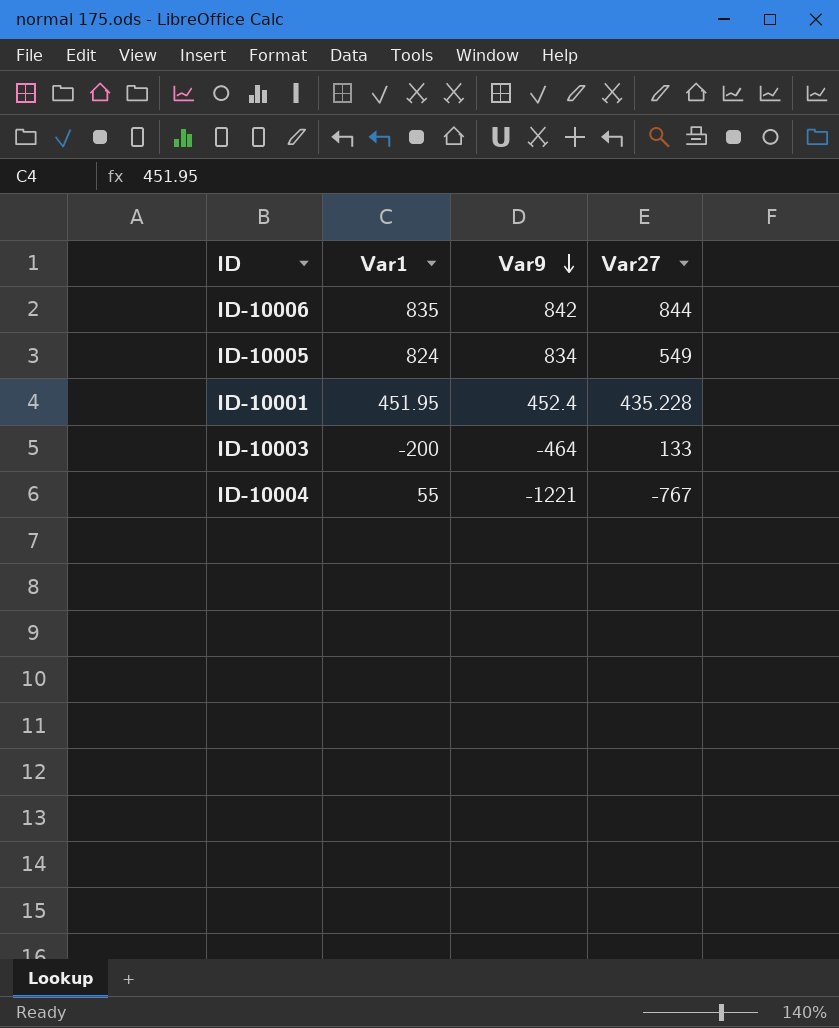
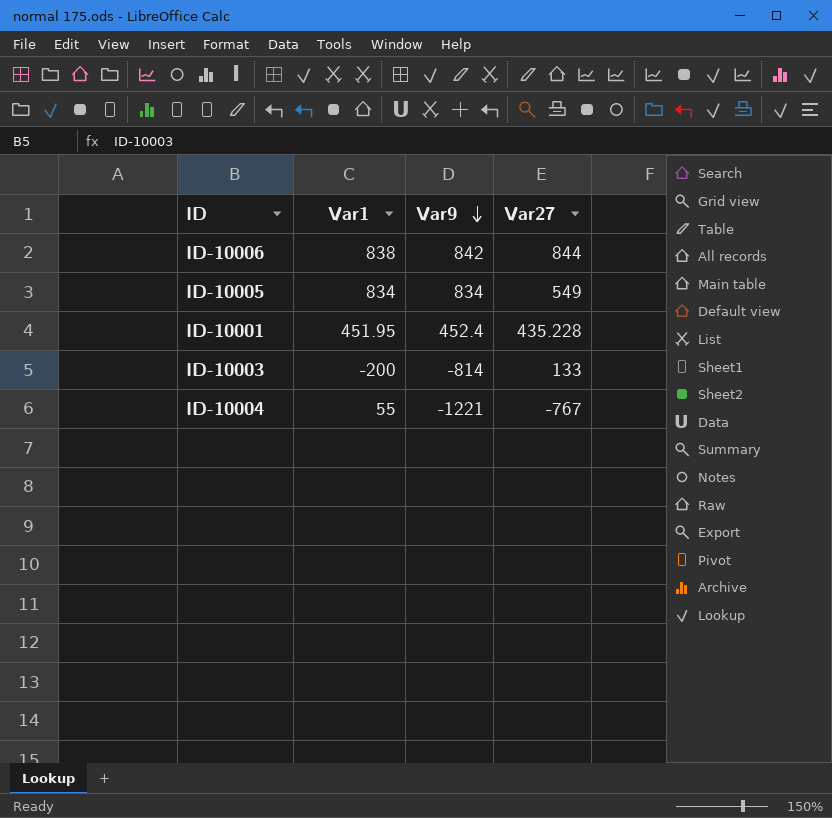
ID-10006 | Var1: 835 -> 838
ID-10005 | Var1: 824 -> 834
ID-10003 | Var9: -464 -> -814

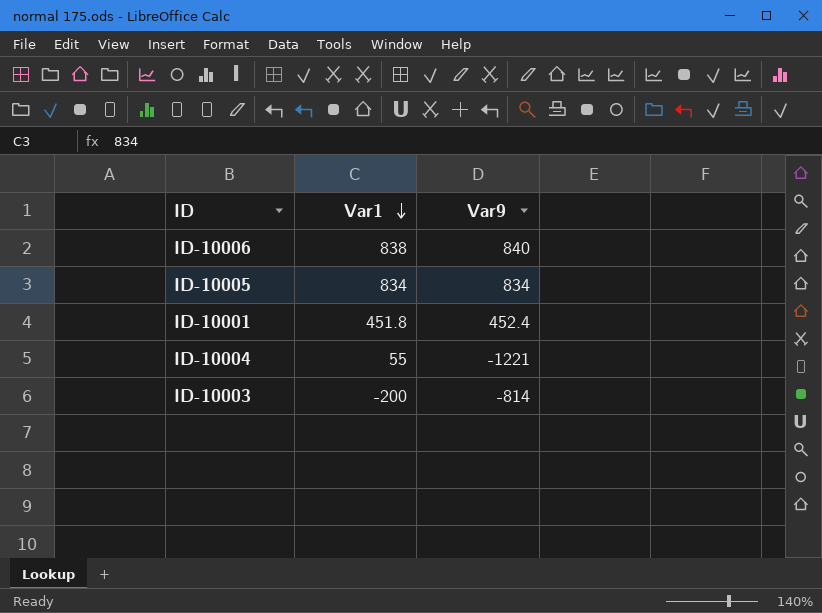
row order: Var9 descending -> Var1 descending
column Var27 | position: 4 -> none
ID-10006 | Var9: 842 -> 840
ID-10001 | Var1: 451.95 -> 451.8

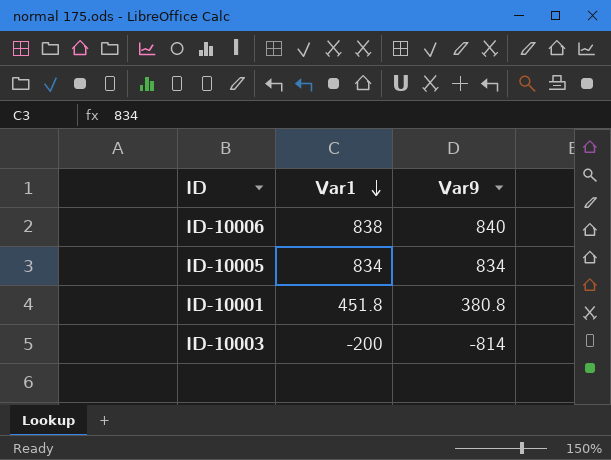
row ID-10004: 55 | -1221 -> none
ID-10001 | Var9: 452.4 -> 380.8

